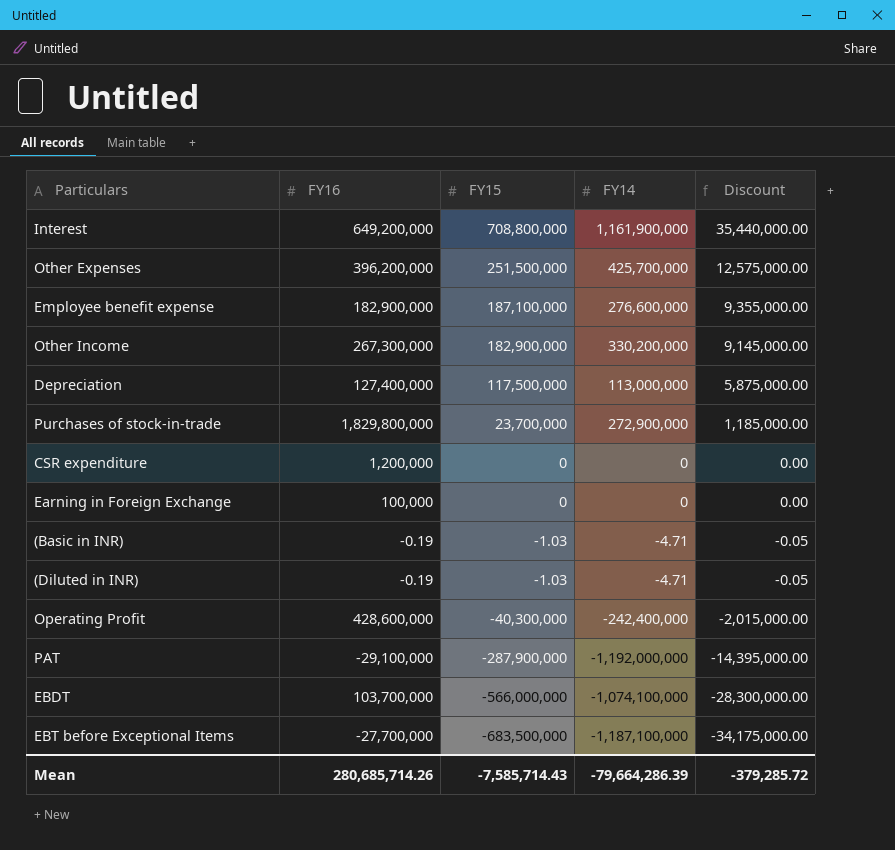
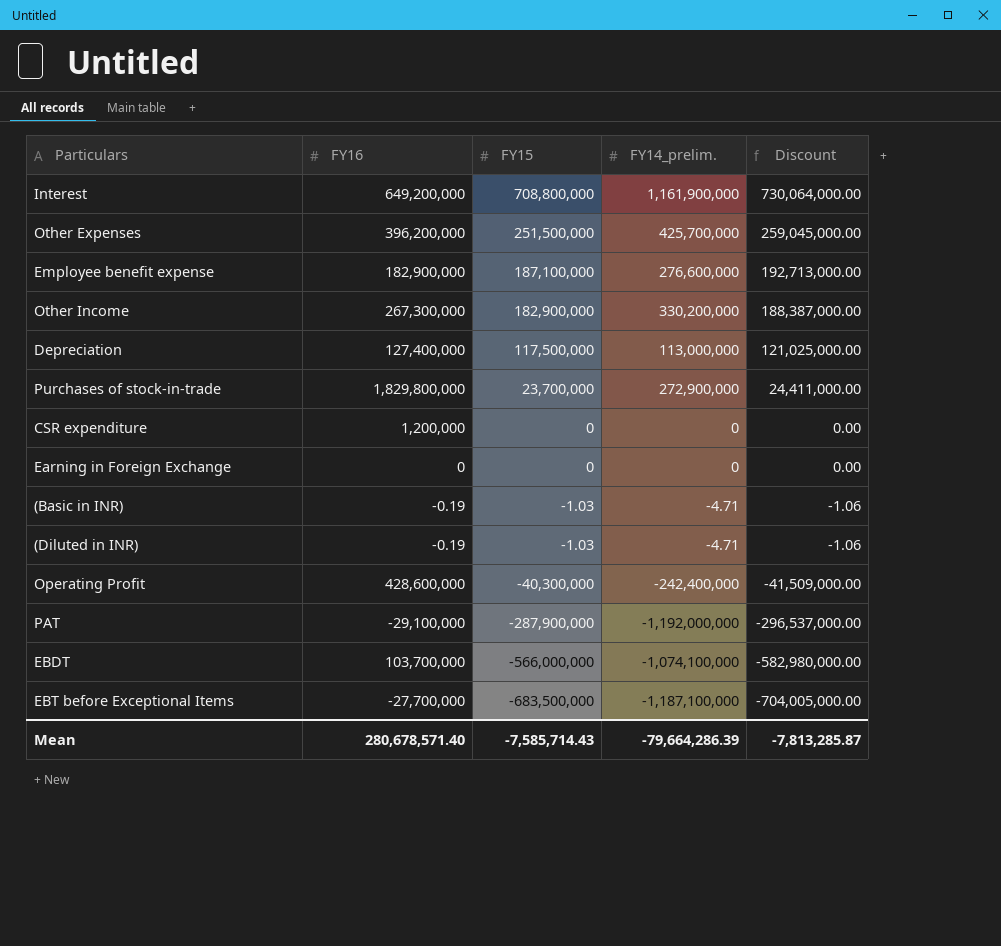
column name: FY14 -> FY14_prelim.
column Discount | formula: [FY15] * 0.05 -> [FY15] * 1.03
Earning in Foreign Exchange | FY16: 100,000 -> 0
Mean | FY16: 280,685,714.26 -> 280,678,571.40
Mean | Discount: -379,285.72 -> -7,813,285.87

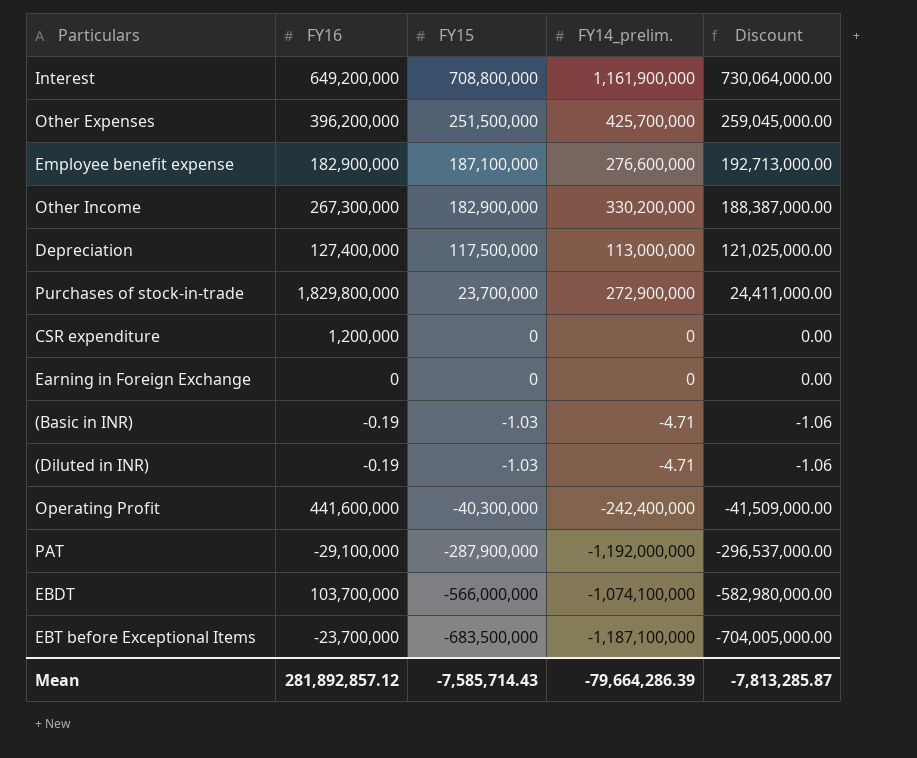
Operating Profit | FY16: 428,600,000 -> 441,600,000
EBT before Exceptional Items | FY16: -27,700,000 -> -23,700,000
Mean | FY16: 280,678,571.40 -> 281,892,857.12

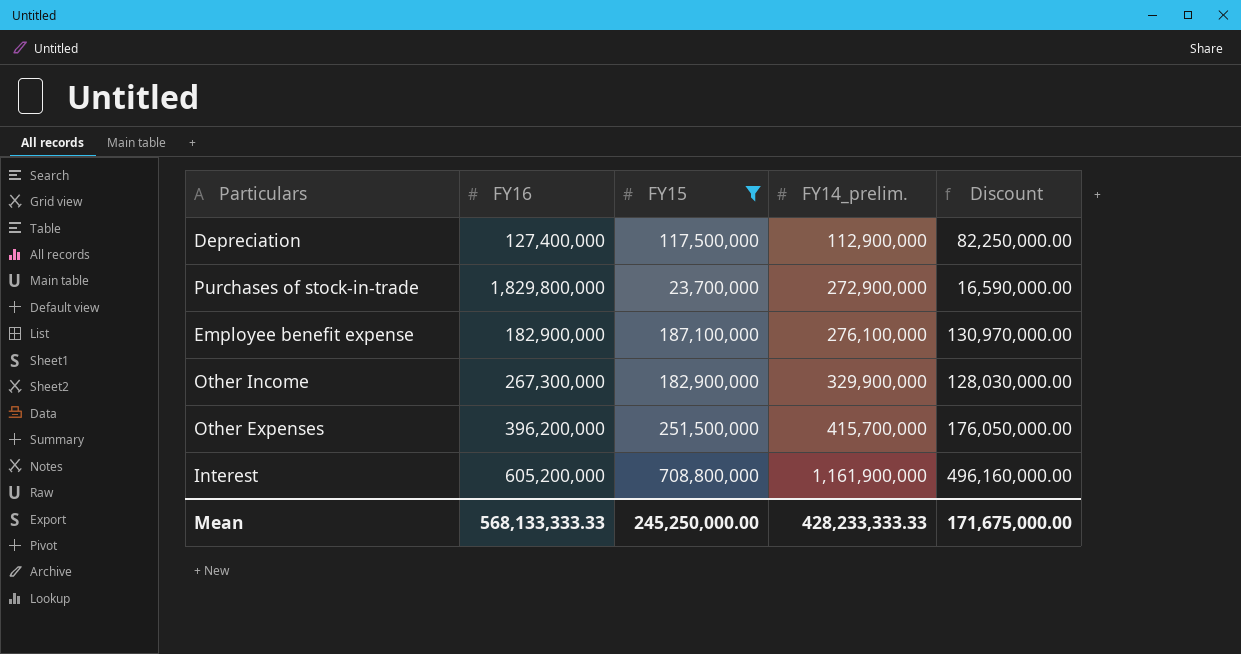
filter: none -> FY15 >= 23,700,000
row order: FY15 descending -> FY14_prelim. ascending
column Discount | formula: [FY15] * 1.03 -> [FY15] * 0.7
Depreciation | FY14_prelim.: 113,000,000 -> 112,900,000
Employee benefit expense | FY14_prelim.: 276,600,000 -> 276,100,000
Other Income | FY14_prelim.: 330,200,000 -> 329,900,000
Other Expenses | FY14_prelim.: 425,700,000 -> 415,700,000
Interest | FY16: 649,200,000 -> 605,200,000
Mean | FY16: 281,892,857.12 -> 568,133,333.33
Mean | FY15: -7,585,714.43 -> 245,250,000.00
Mean | FY14_prelim.: -79,664,286.39 -> 428,233,333.33
Mean | Discount: -7,813,285.87 -> 171,675,000.00

